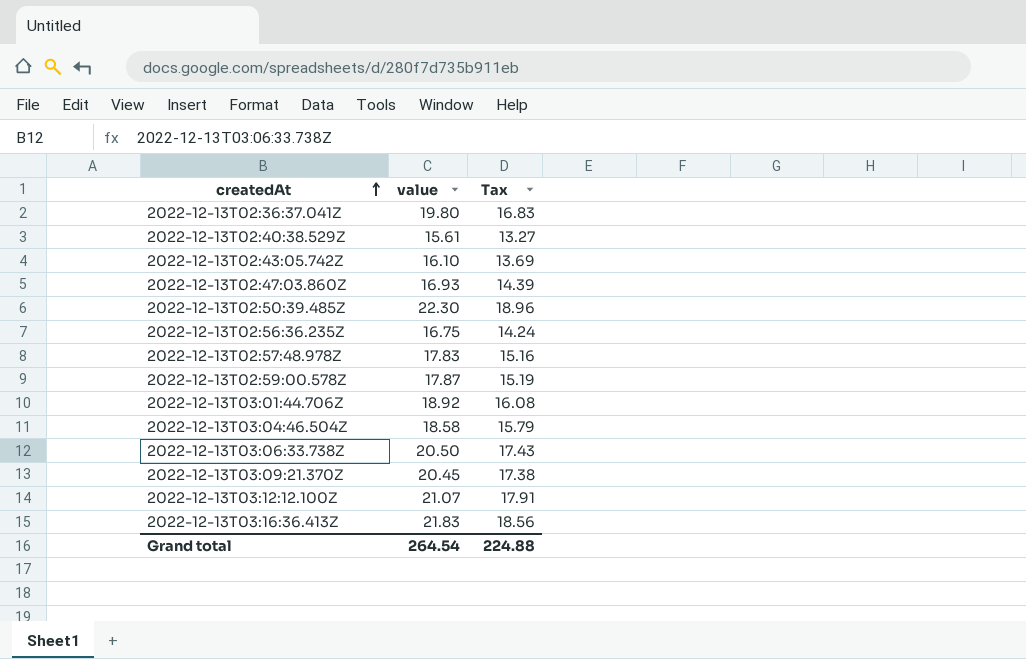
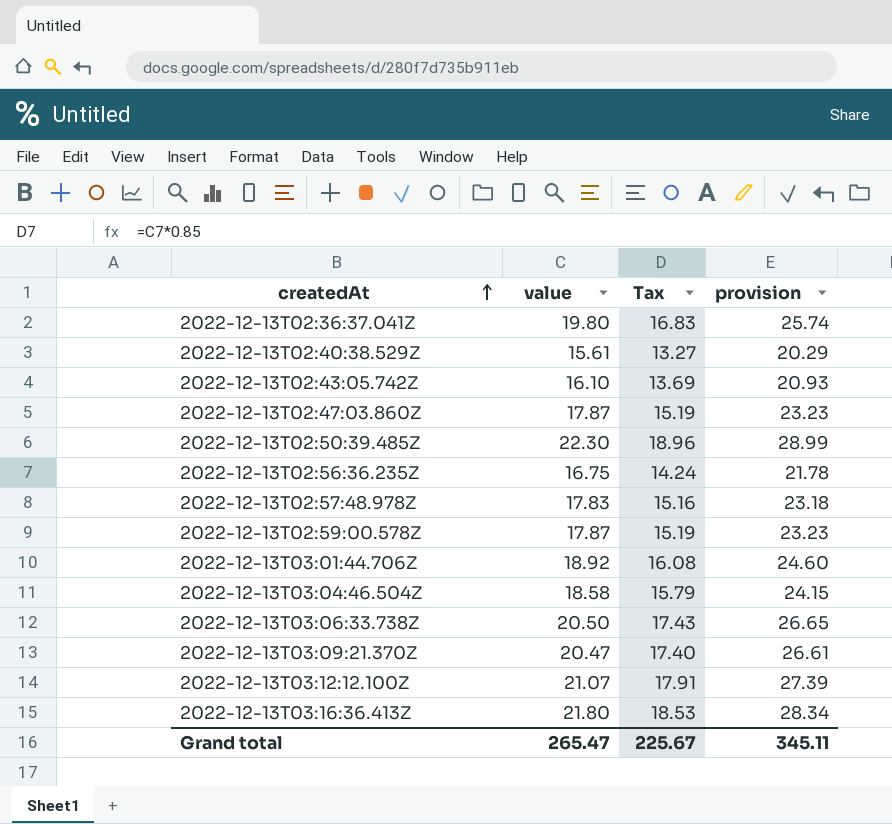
column provision | formula: none -> [value] * 1.3
2022-12-13T02:47:03.860Z | value: 16.93 -> 17.87
2022-12-13T02:47:03.860Z | Tax: 14.39 -> 15.19
2022-12-13T03:09:21.370Z | value: 20.45 -> 20.47
2022-12-13T03:09:21.370Z | Tax: 17.38 -> 17.40
2022-12-13T03:16:36.413Z | value: 21.83 -> 21.80
2022-12-13T03:16:36.413Z | Tax: 18.56 -> 18.53
Grand total | value: 264.54 -> 265.47
Grand total | Tax: 224.88 -> 225.67

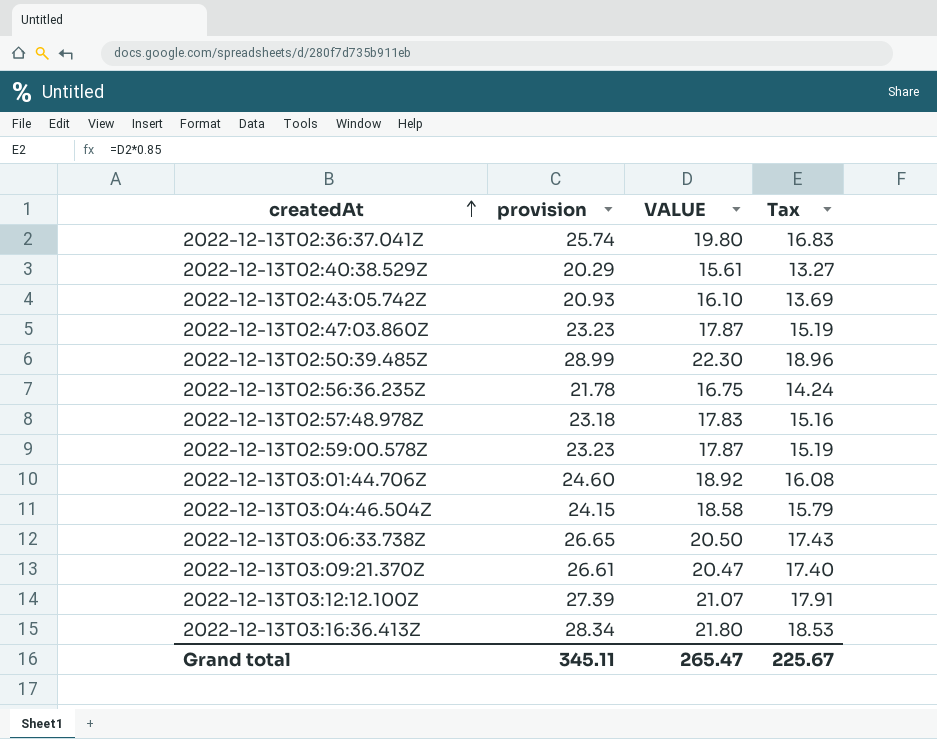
column provision | position: 4 -> 2
column name: value -> VALUE

